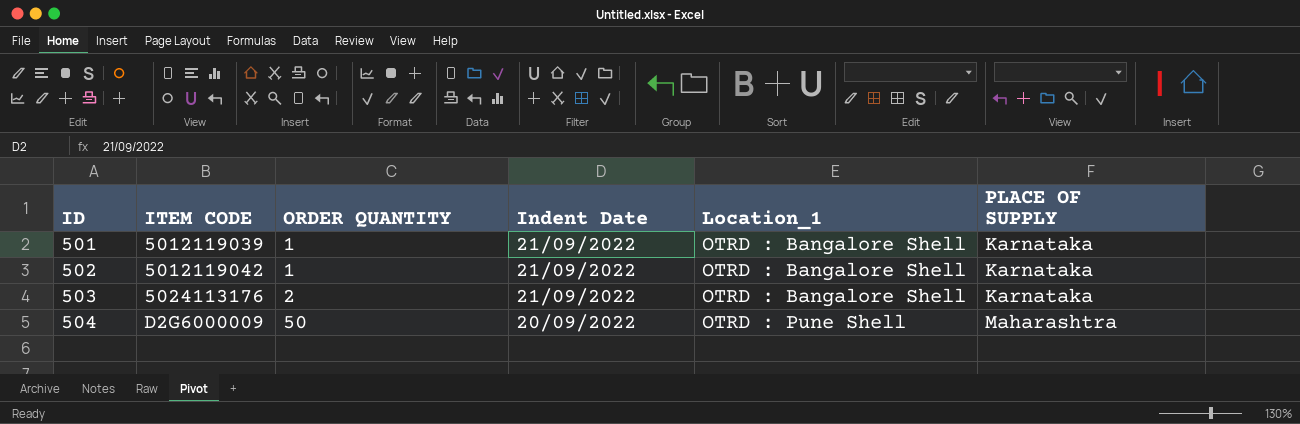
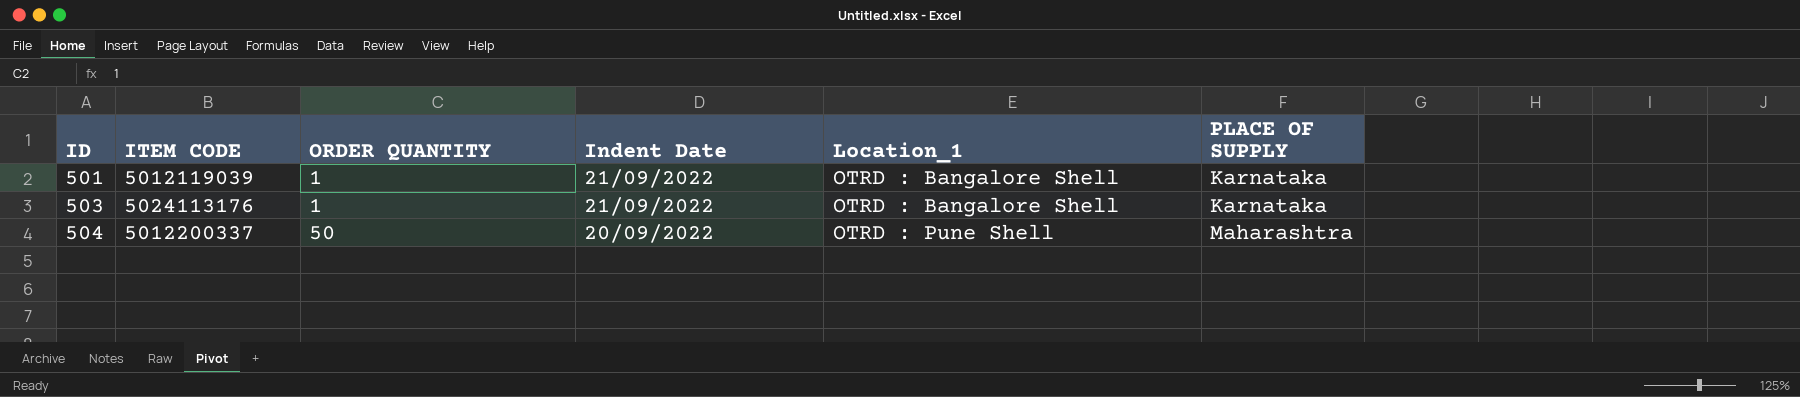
row 502: 5012119042 | 1 | 21/09/2022 | OTRD : Bangalore Shell | Karnataka -> none
503 | ORDER QUANTITY: 2 -> 1
504 | ITEM CODE: D2G6000009 -> 5012200337

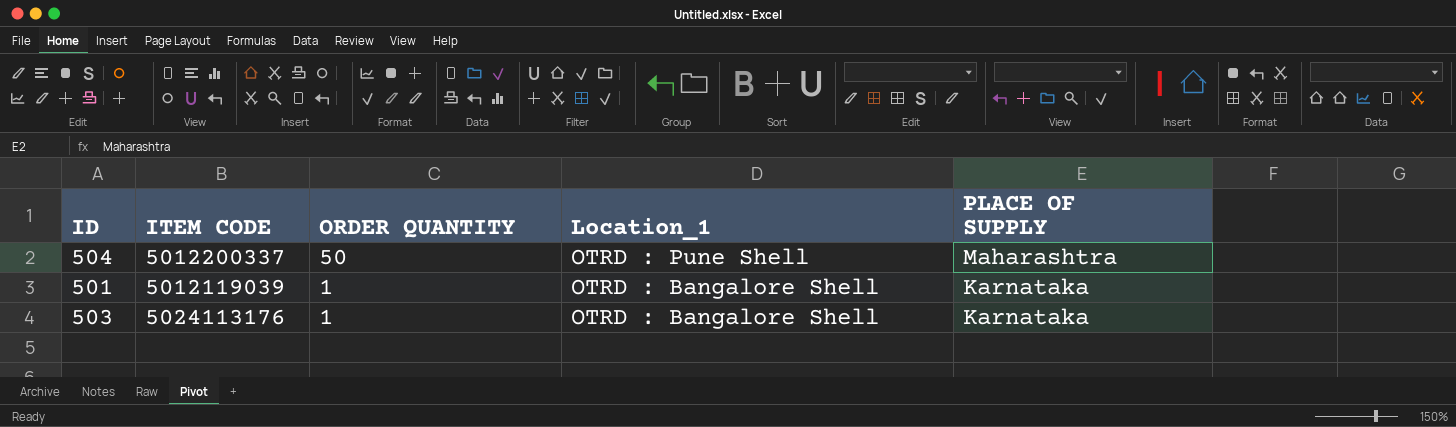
row order: ID ascending -> ORDER QUANTITY descending
column Indent Date | position: 4 -> none

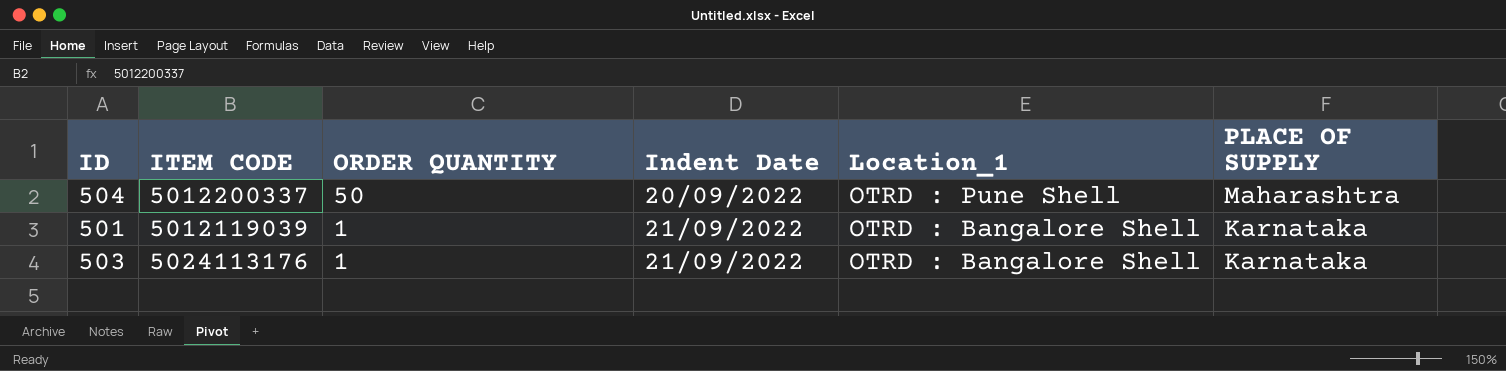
column Indent Date | position: none -> 4

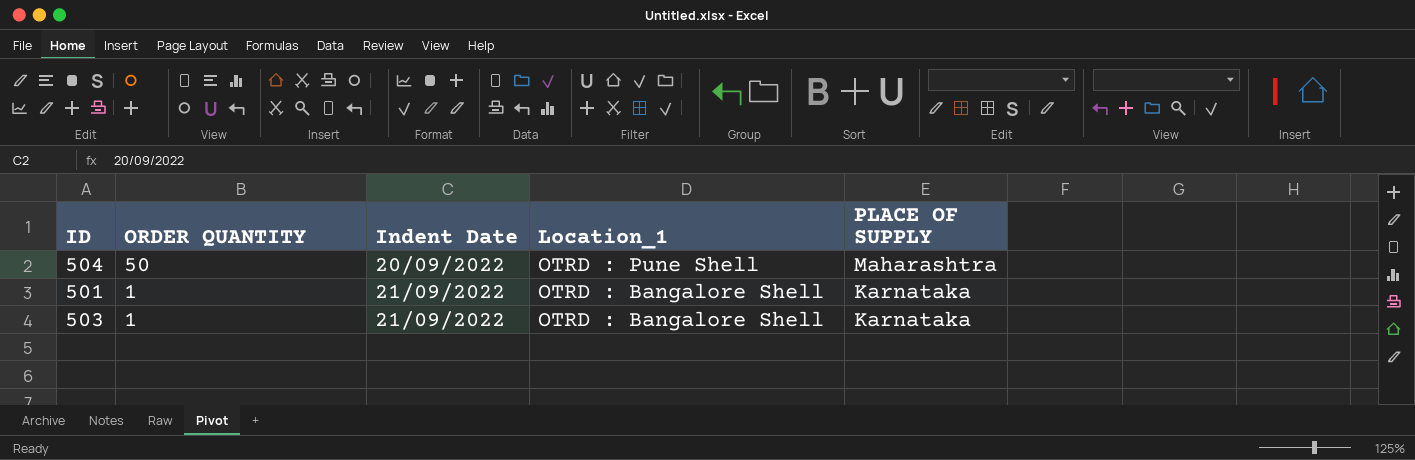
column ITEM CODE | position: 2 -> none

